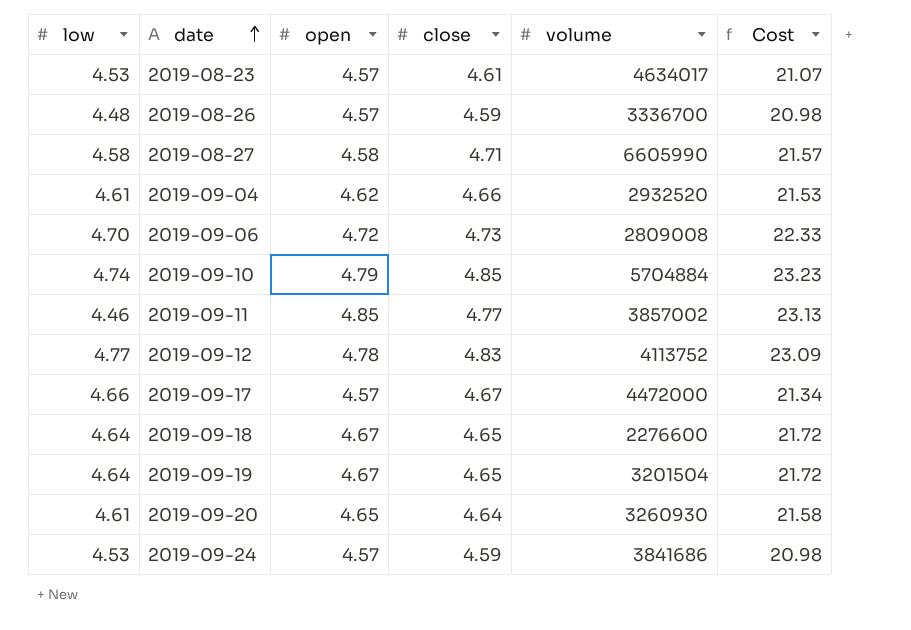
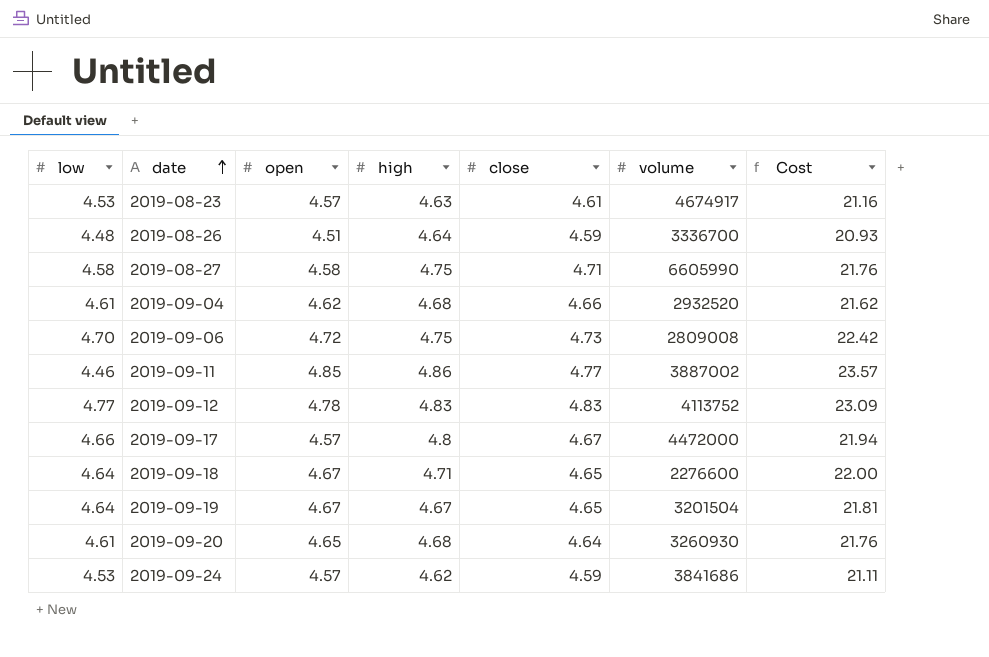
column high | position: none -> 4
column Cost | formula: [open] * [close] -> [open] * [high]
row 2019-09-10: 4.74 | 4.79 | 4.85 | 5704884 | 23.23 -> none
2019-08-23 | volume: 4634017 -> 4674917
2019-08-26 | open: 4.57 -> 4.51
2019-09-11 | volume: 3857002 -> 3887002

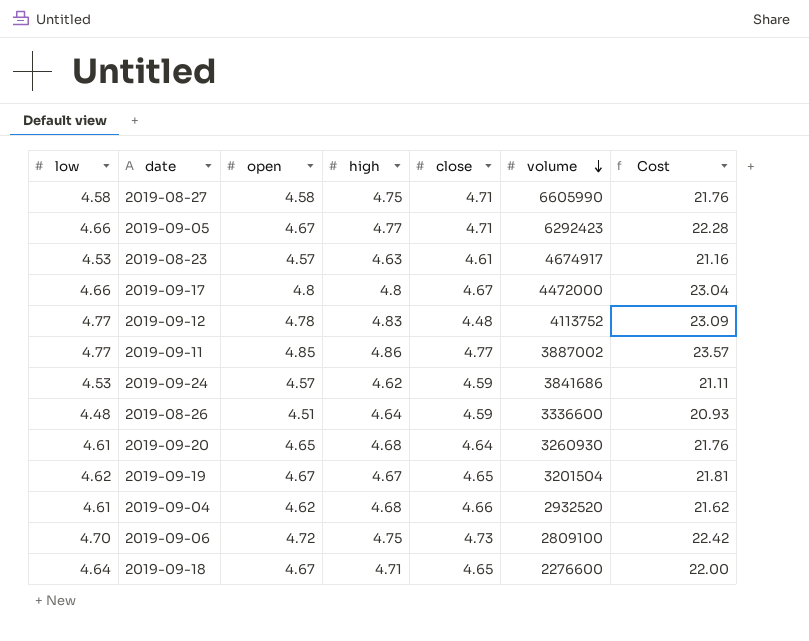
row order: date ascending -> volume descending
row 2019-09-05: none -> 4.66 | 4.67 | 4.77 | 4.71 | 6292423 | 22.28
2019-09-17 | open: 4.57 -> 4.8
2019-09-17 | Cost: 21.94 -> 23.04
2019-09-12 | close: 4.83 -> 4.48
2019-09-11 | low: 4.46 -> 4.77
2019-08-26 | volume: 3336700 -> 3336600
2019-09-19 | low: 4.64 -> 4.62
2019-09-06 | volume: 2809008 -> 2809100

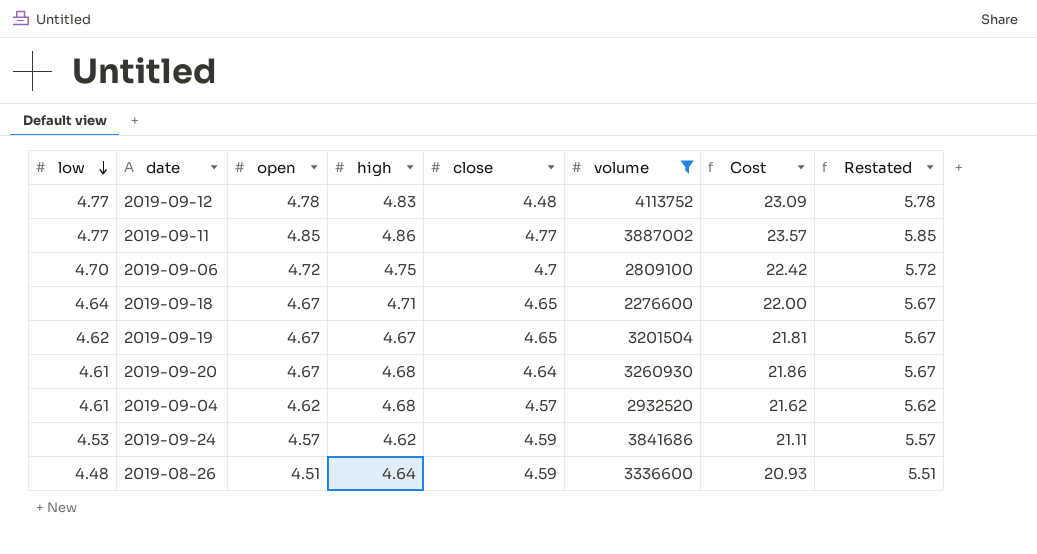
filter: none -> volume <= 4113752
row order: volume descending -> low descending
column Restated | formula: none -> [open] + 1
2019-09-06 | close: 4.73 -> 4.7
2019-09-20 | open: 4.65 -> 4.67
2019-09-20 | Cost: 21.76 -> 21.86
2019-09-04 | close: 4.66 -> 4.57

